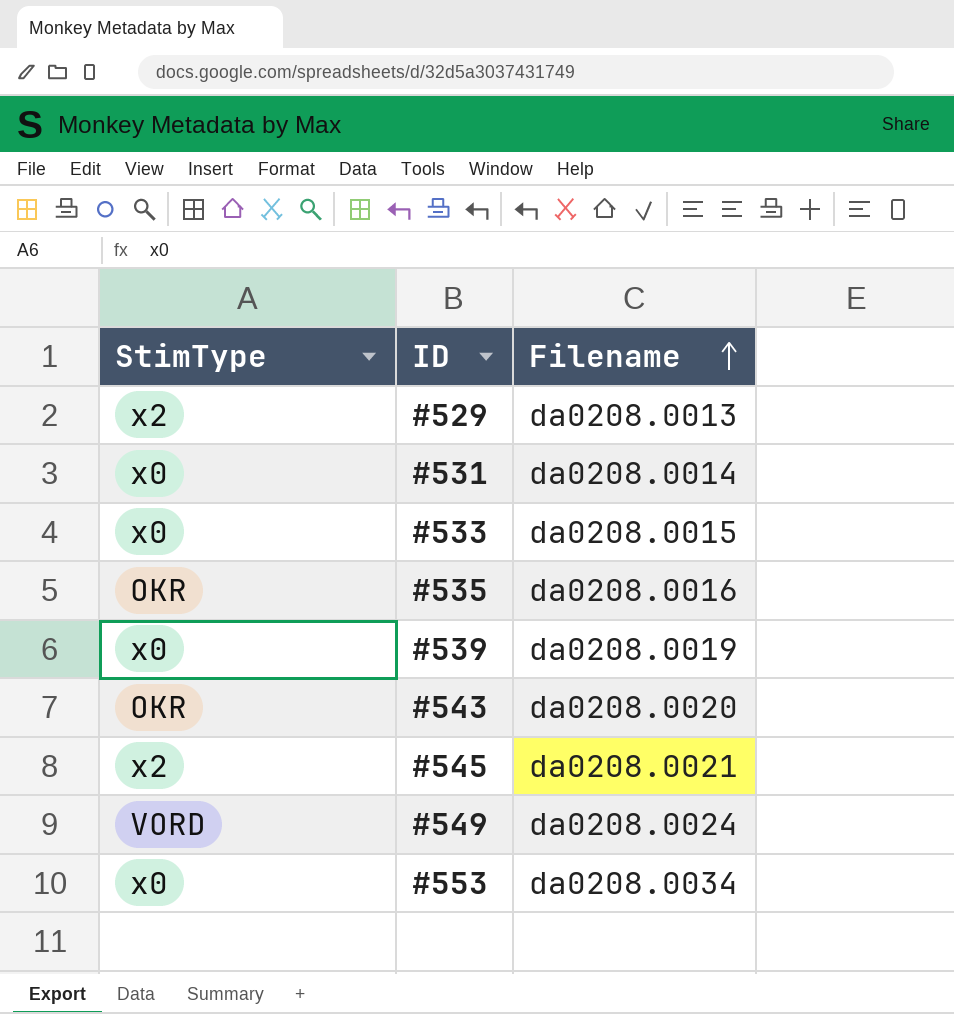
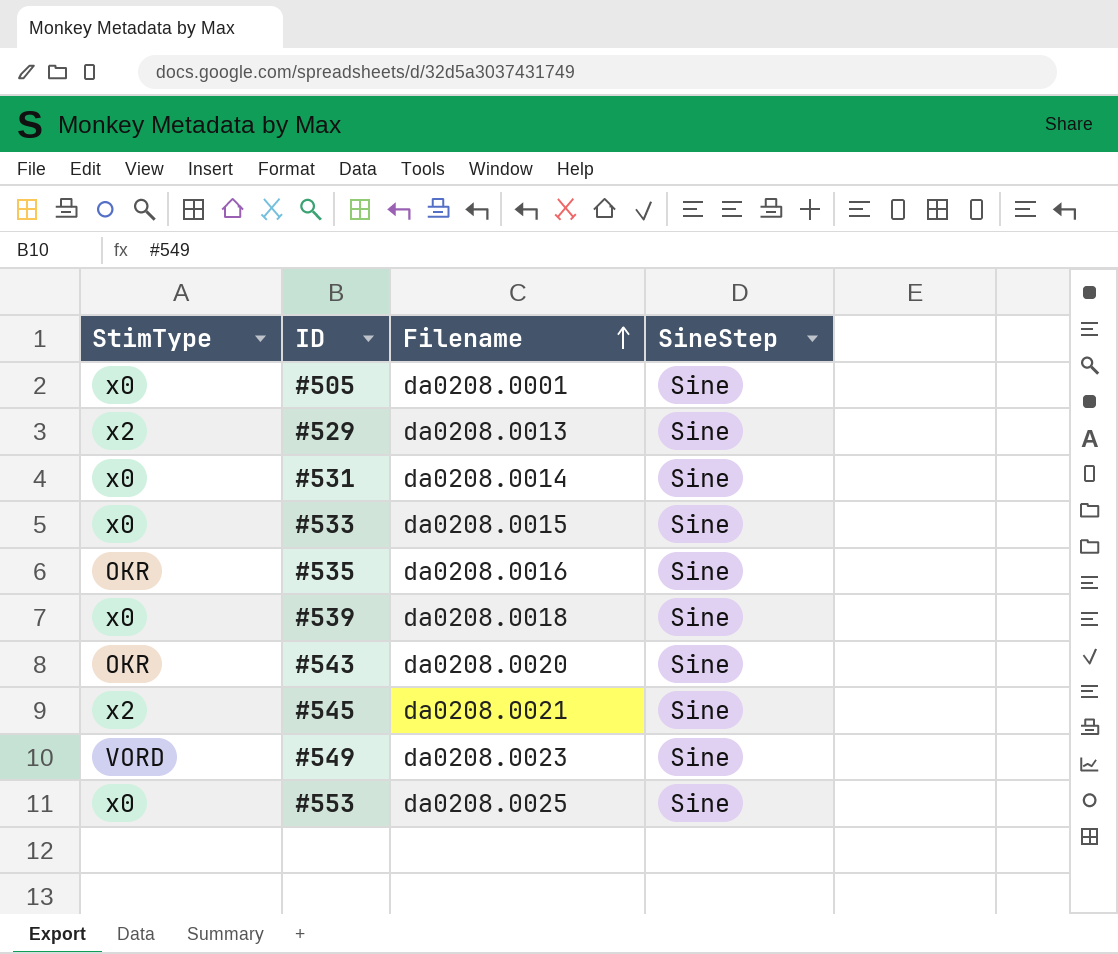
column SineStep | position: none -> 4
row #505: none -> x0 | da0208.0001 | Sine
#539 | Filename: da0208.0019 -> da0208.0018
#549 | Filename: da0208.0024 -> da0208.0023
#553 | Filename: da0208.0034 -> da0208.0025

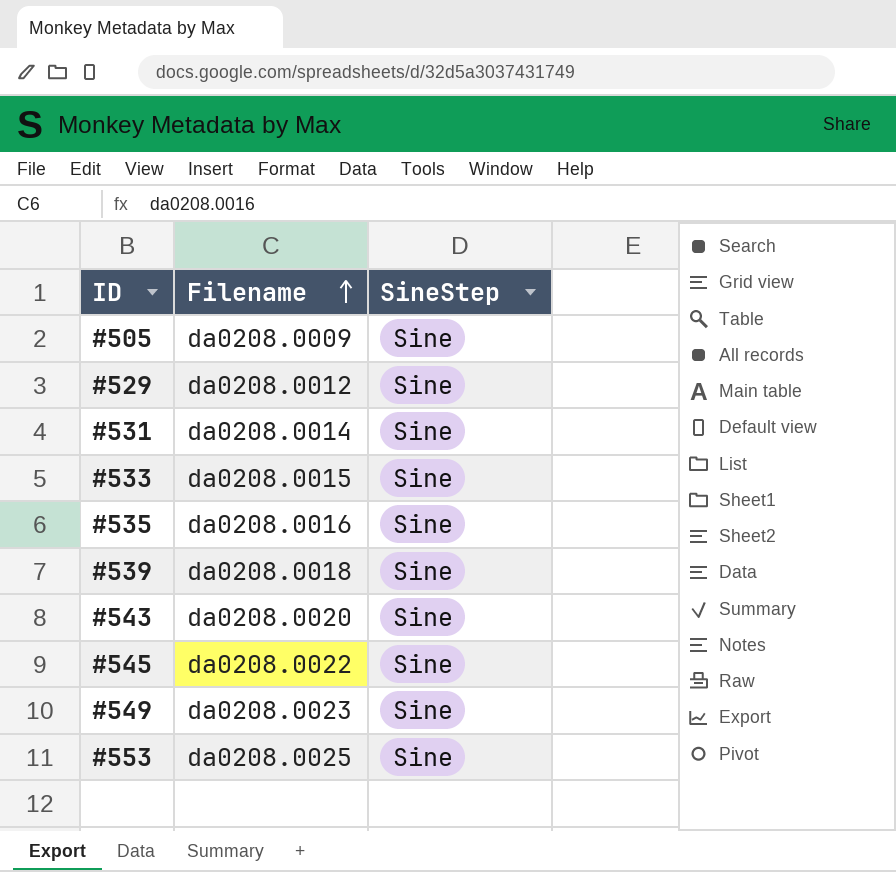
column StimType | position: 1 -> none
#505 | Filename: da0208.0001 -> da0208.0009
#529 | Filename: da0208.0013 -> da0208.0012
#545 | Filename: da0208.0021 -> da0208.0022

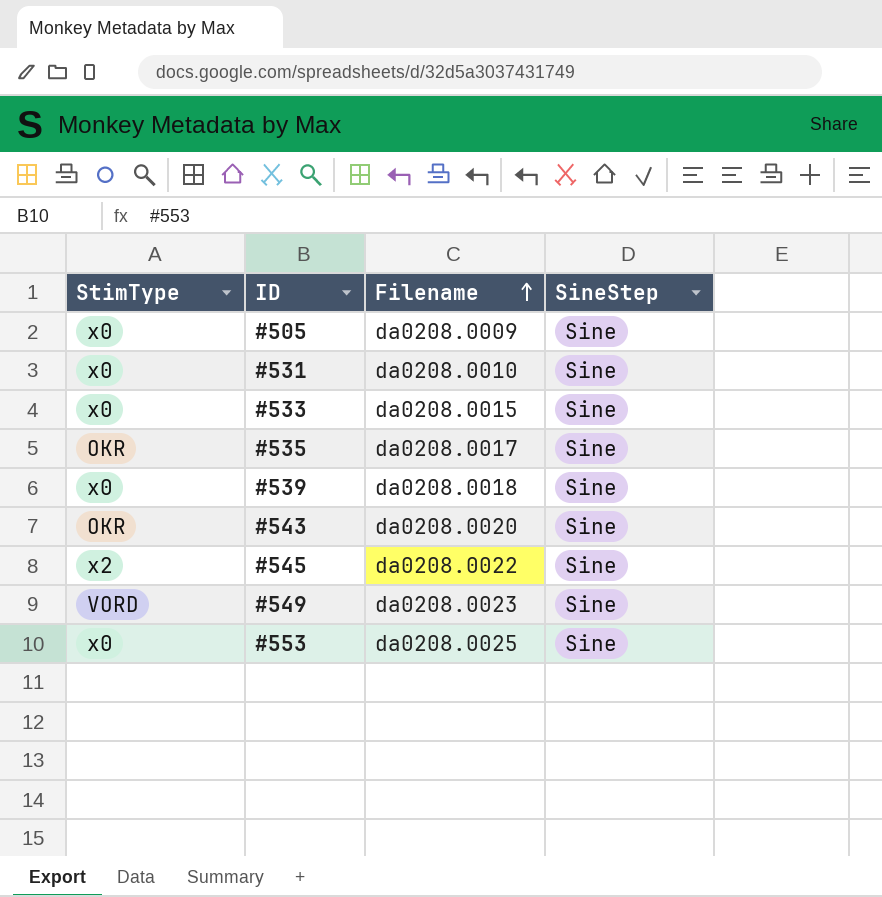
column StimType | position: none -> 1
row #529: da0208.0012 | Sine -> none
#531 | Filename: da0208.0014 -> da0208.0010
#535 | Filename: da0208.0016 -> da0208.0017

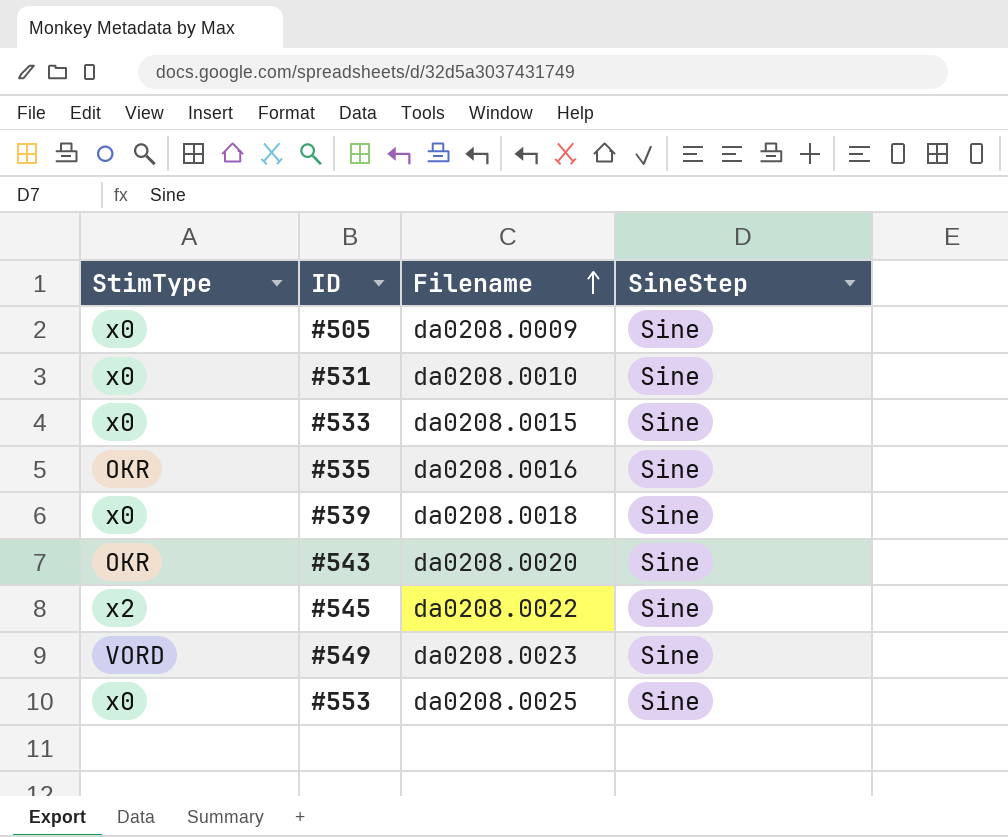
#535 | Filename: da0208.0017 -> da0208.0016

